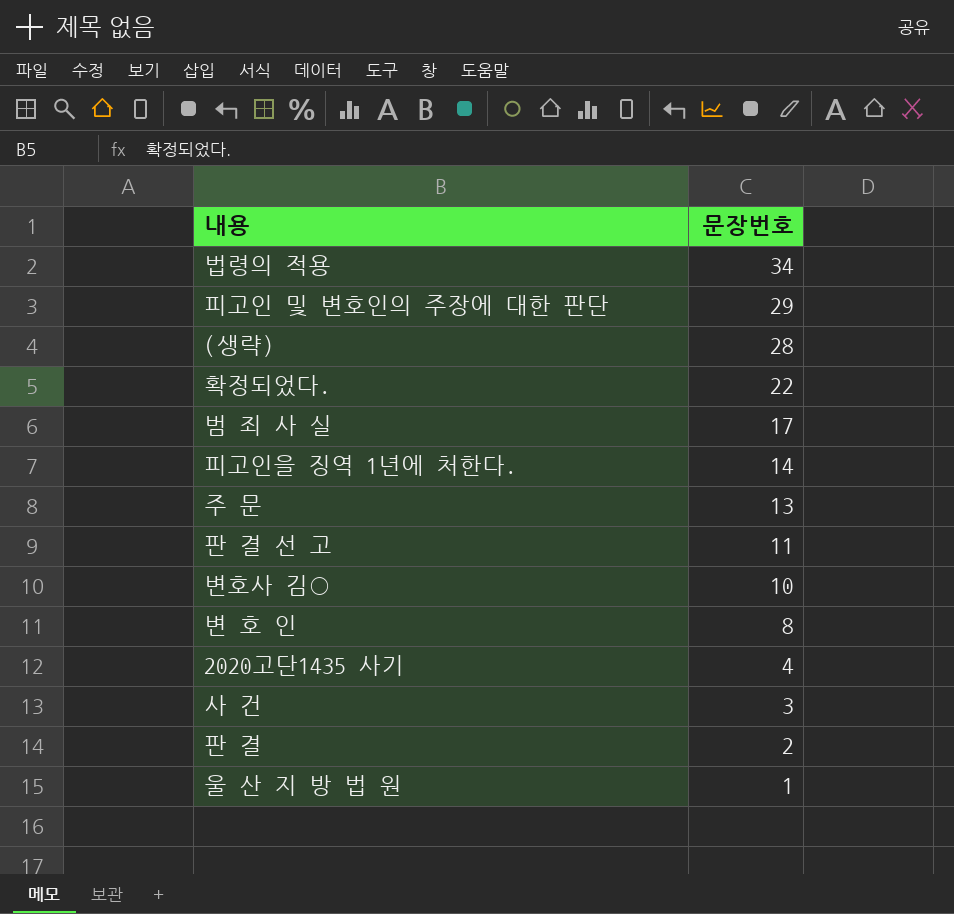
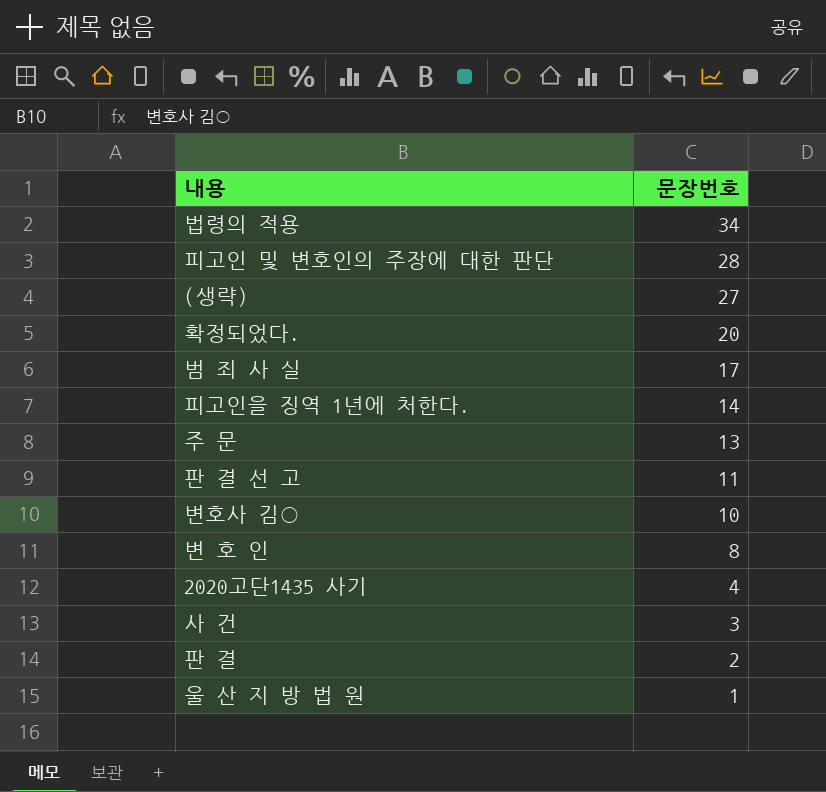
피고인 및 변호인의 주장에 대한 판단 | 문장번호: 29 -> 28
(생략) | 문장번호: 28 -> 27
확정되었다. | 문장번호: 22 -> 20

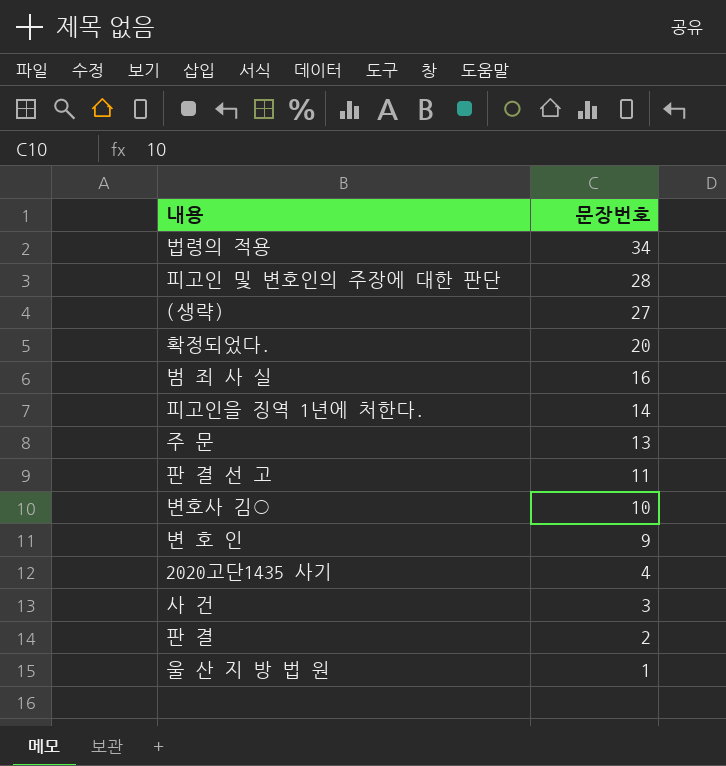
범 죄 사 실 | 문장번호: 17 -> 16
변 호 인 | 문장번호: 8 -> 9

